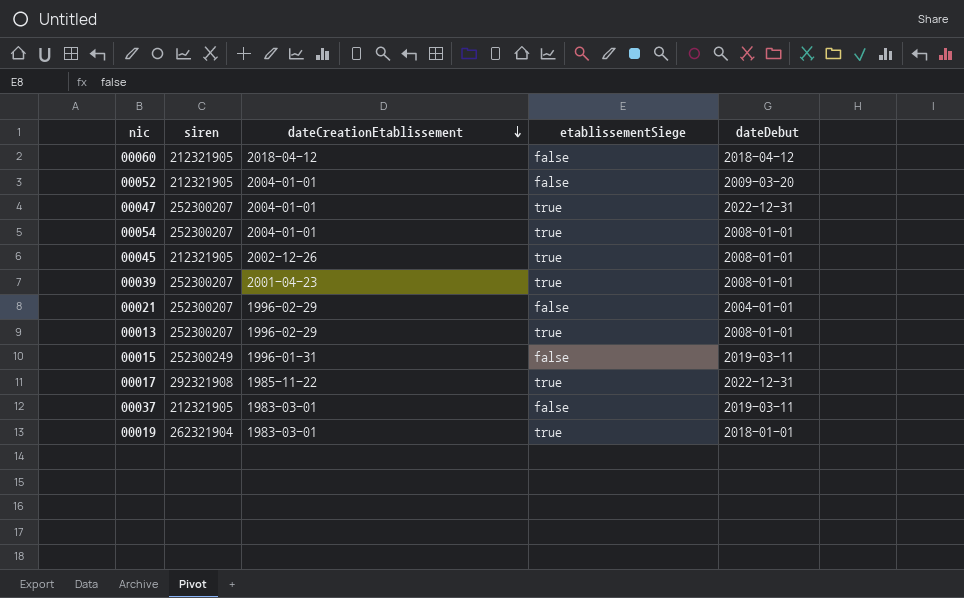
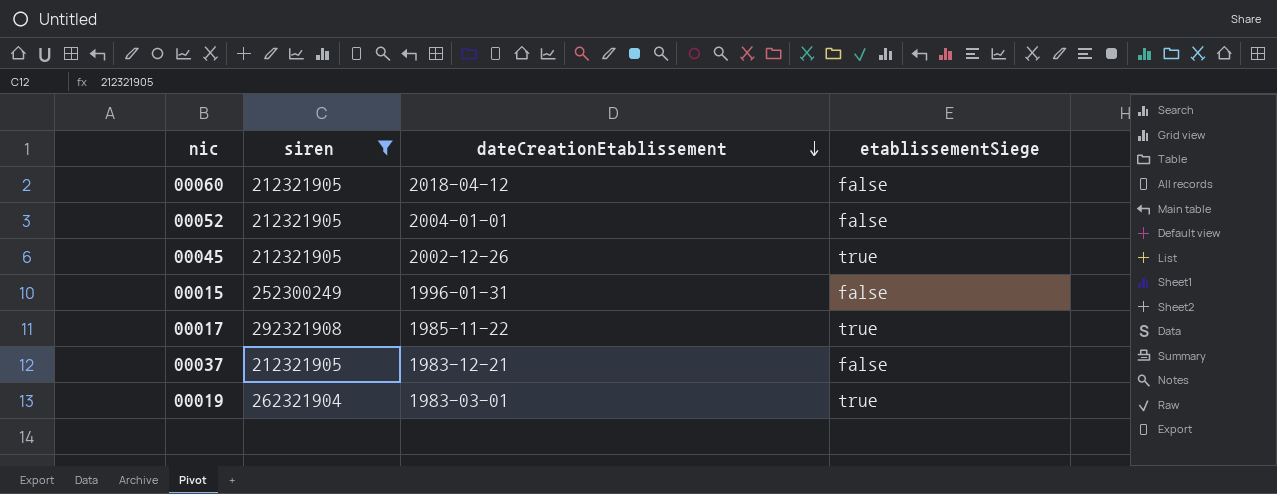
filter: none -> siren != 252300207
column dateDebut | position: 5 -> none
00037 | dateCreationEtablissement: 1983-03-01 -> 1983-12-21

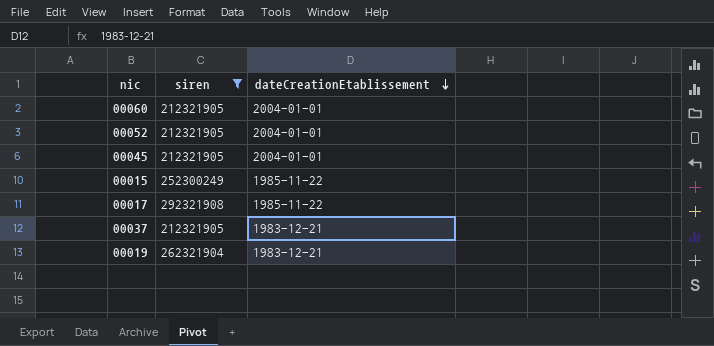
column etablissementSiege | position: 4 -> none
00060 | dateCreationEtablissement: 2018-04-12 -> 2004-01-01
00045 | dateCreationEtablissement: 2002-12-26 -> 2004-01-01
00015 | dateCreationEtablissement: 1996-01-31 -> 1985-11-22
00019 | dateCreationEtablissement: 1983-03-01 -> 1983-12-21

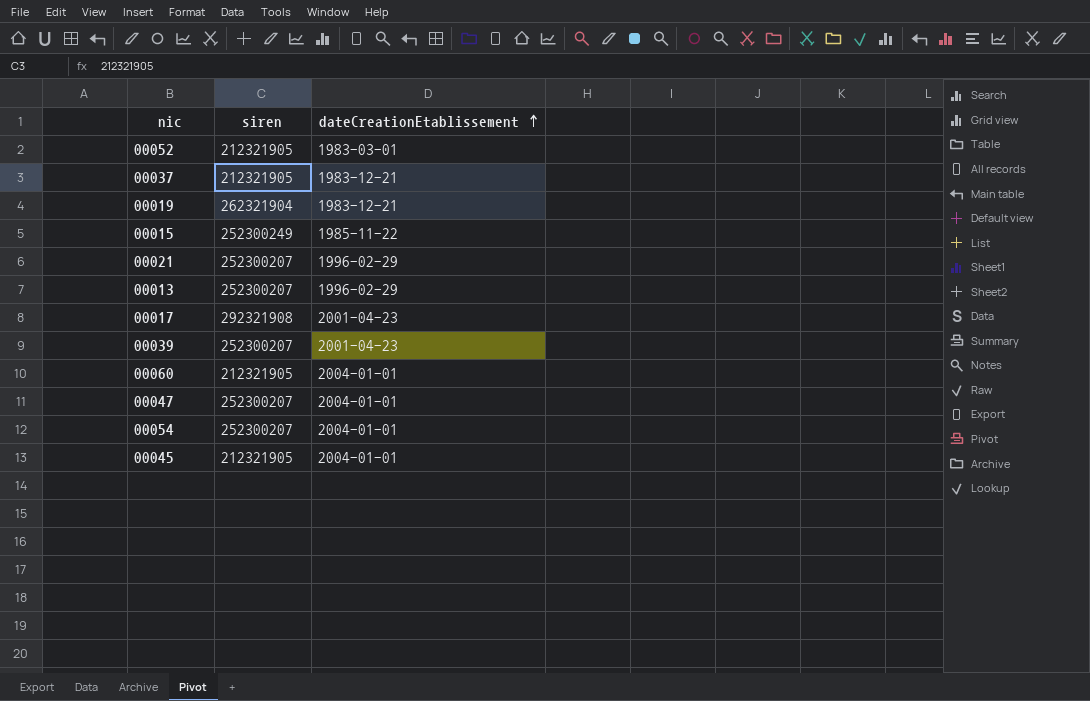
filter: siren != 252300207 -> none
row order: dateCreationEtablissement descending -> dateCreationEtablissement ascending
00052 | dateCreationEtablissement: 2004-01-01 -> 1983-03-01
00017 | dateCreationEtablissement: 1985-11-22 -> 2001-04-23

